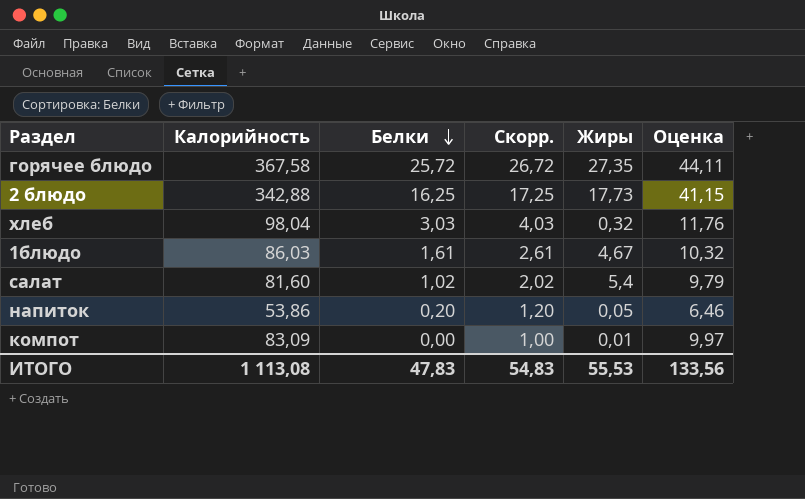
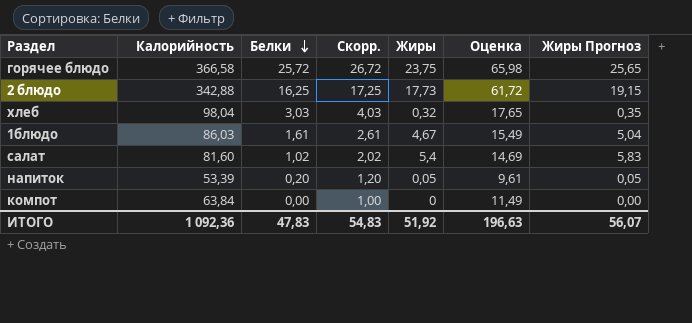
column Оценка | formula: [Калорийность] * 0,12 -> [Калорийность] * 0,18
column Жиры Прогноз | formula: none -> [Жиры] * 1,08
горячее блюдо | Калорийность: 367,58 -> 366,58
горячее блюдо | Жиры: 27,35 -> 23,75
напиток | Калорийность: 53,86 -> 53,39
компот | Калорийность: 83,09 -> 63,84
компот | Жиры: 0,01 -> 0
ИТОГО | Калорийность: 1 113,08 -> 1 092,36
ИТОГО | Жиры: 55,53 -> 51,92
ИТОГО | Оценка: 133,56 -> 196,63

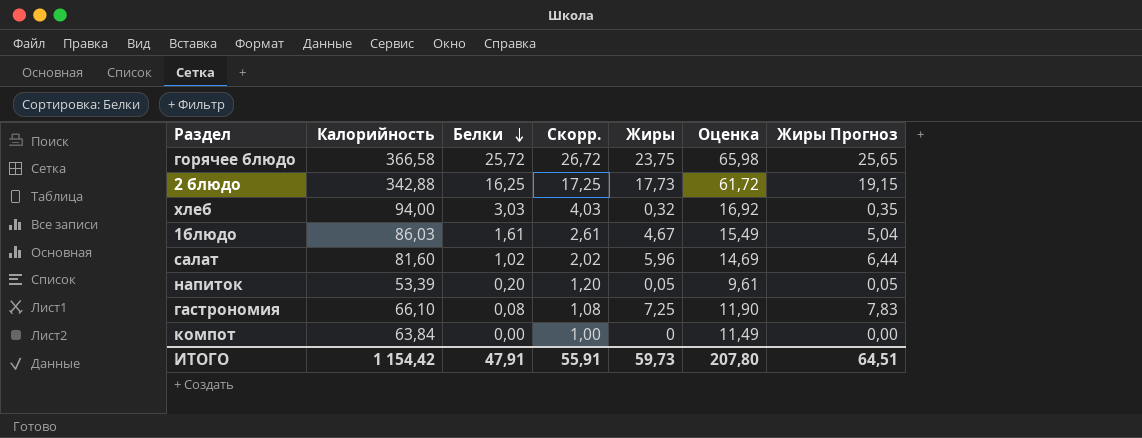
хлеб | Калорийность: 98,04 -> 94,00
хлеб | Оценка: 17,65 -> 16,92
салат | Жиры: 5,4 -> 5,96
салат | Жиры Прогноз: 5,83 -> 6,44
row гастрономия: none -> 66,10 | 0,08 | 1,08 | 7,25 | 11,90 | 7,83
ИТОГО | Калорийность: 1 092,36 -> 1 154,42
ИТОГО | Белки: 47,83 -> 47,91
ИТОГО | Скорр.: 54,83 -> 55,91
ИТОГО | Жиры: 51,92 -> 59,73
ИТОГО | Оценка: 196,63 -> 207,80
ИТОГО | Жиры Прогноз: 56,07 -> 64,51

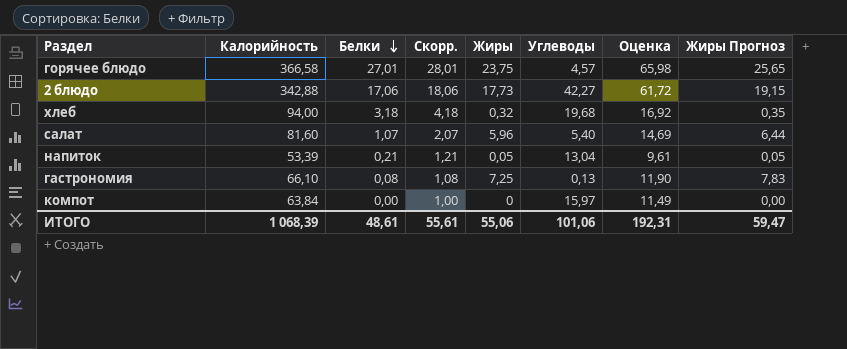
column Углеводы | position: none -> 6
row 1блюдо: 86,03 | 1,61 | 2,61 | 4,67 | 15,49 | 5,04 -> none
горячее блюдо | Белки: 25,72 -> 27,01
горячее блюдо | Скорр.: 26,72 -> 28,01
2 блюдо | Белки: 16,25 -> 17,06
2 блюдо | Скорр.: 17,25 -> 18,06
хлеб | Белки: 3,03 -> 3,18
хлеб | Скорр.: 4,03 -> 4,18
салат | Белки: 1,02 -> 1,07
салат | Скорр.: 2,02 -> 2,07
напиток | Белки: 0,20 -> 0,21
напиток | Скорр.: 1,20 -> 1,21
ИТОГО | Калорийность: 1 154,42 -> 1 068,39
ИТОГО | Белки: 47,91 -> 48,61
ИТОГО | Скорр.: 55,91 -> 55,61
ИТОГО | Жиры: 59,73 -> 55,06
ИТОГО | Оценка: 207,80 -> 192,31
ИТОГО | Жиры Прогноз: 64,51 -> 59,47

